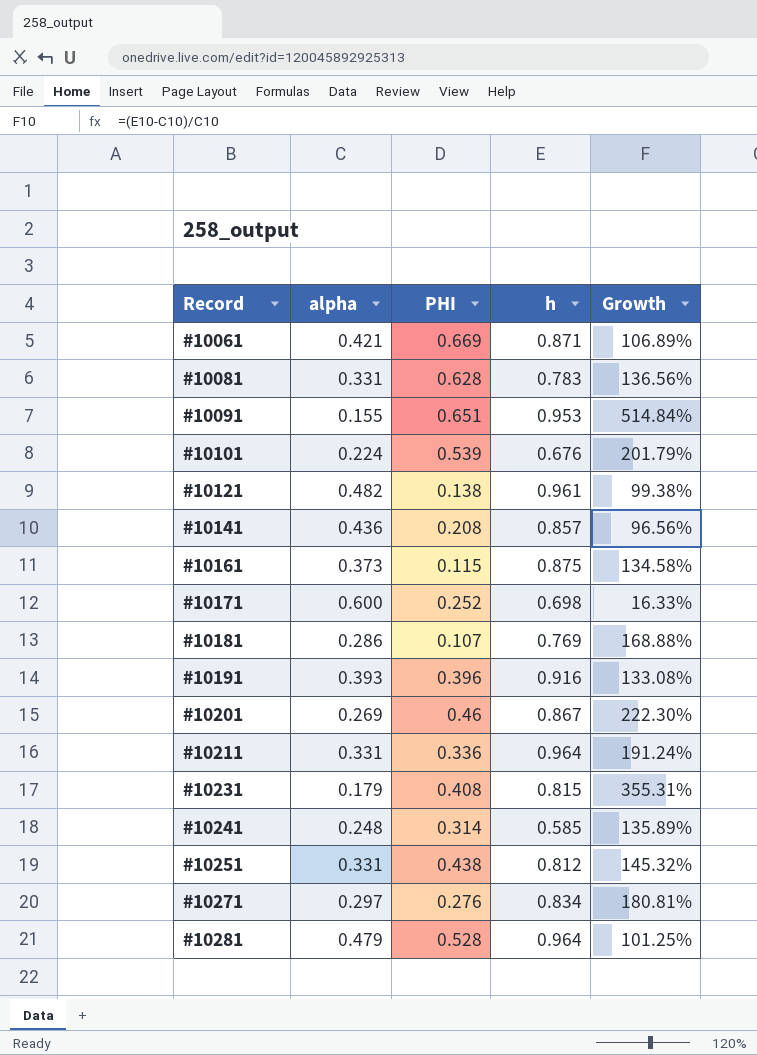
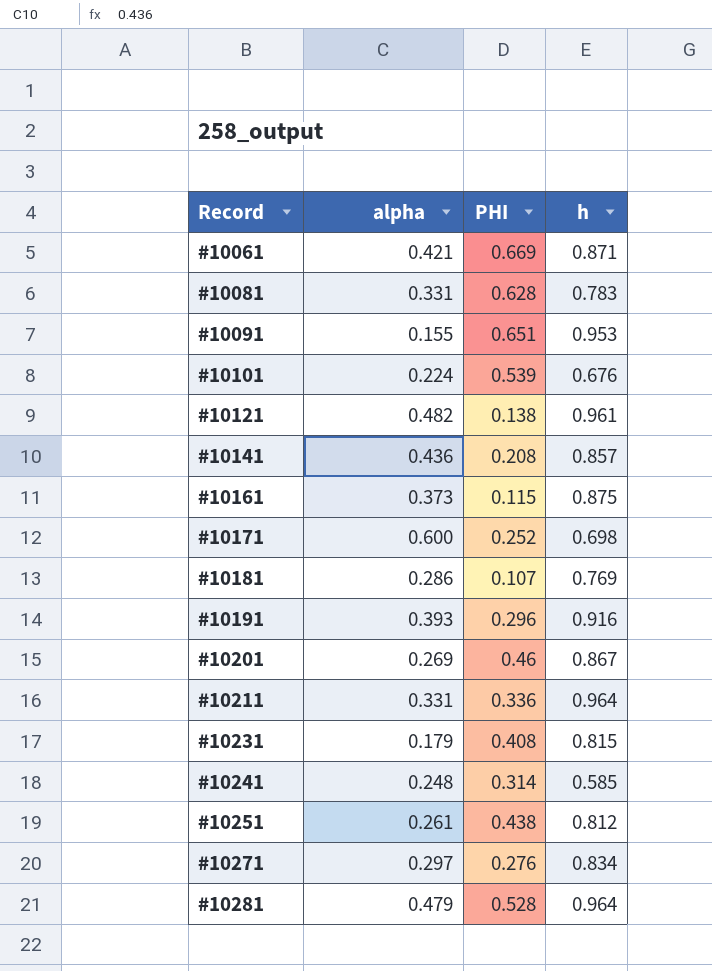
column Growth | formula: ([h] - [alpha]) / [alpha] -> none
#10191 | PHI: 0.396 -> 0.296
#10251 | alpha: 0.331 -> 0.261

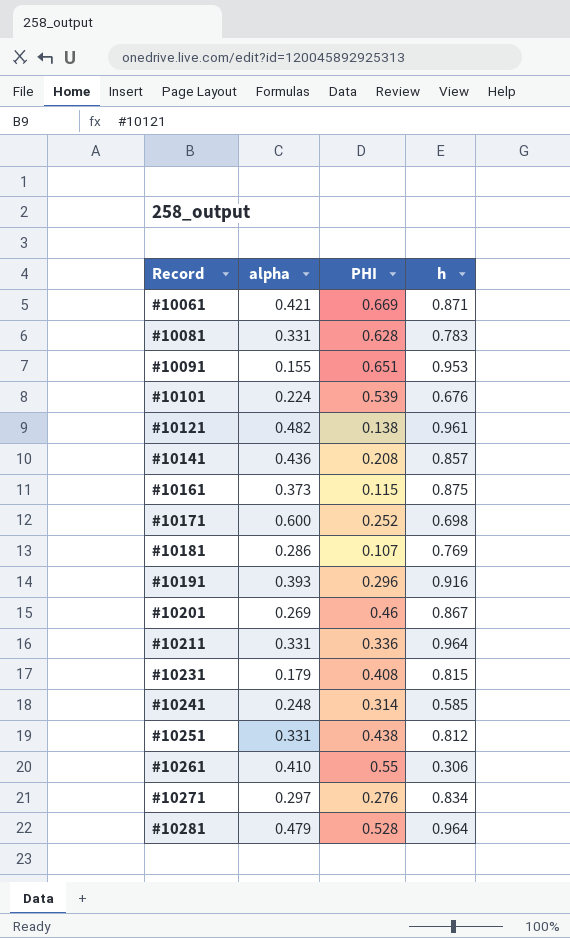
#10251 | alpha: 0.261 -> 0.331
row #10261: none -> 0.410 | 0.55 | 0.306

